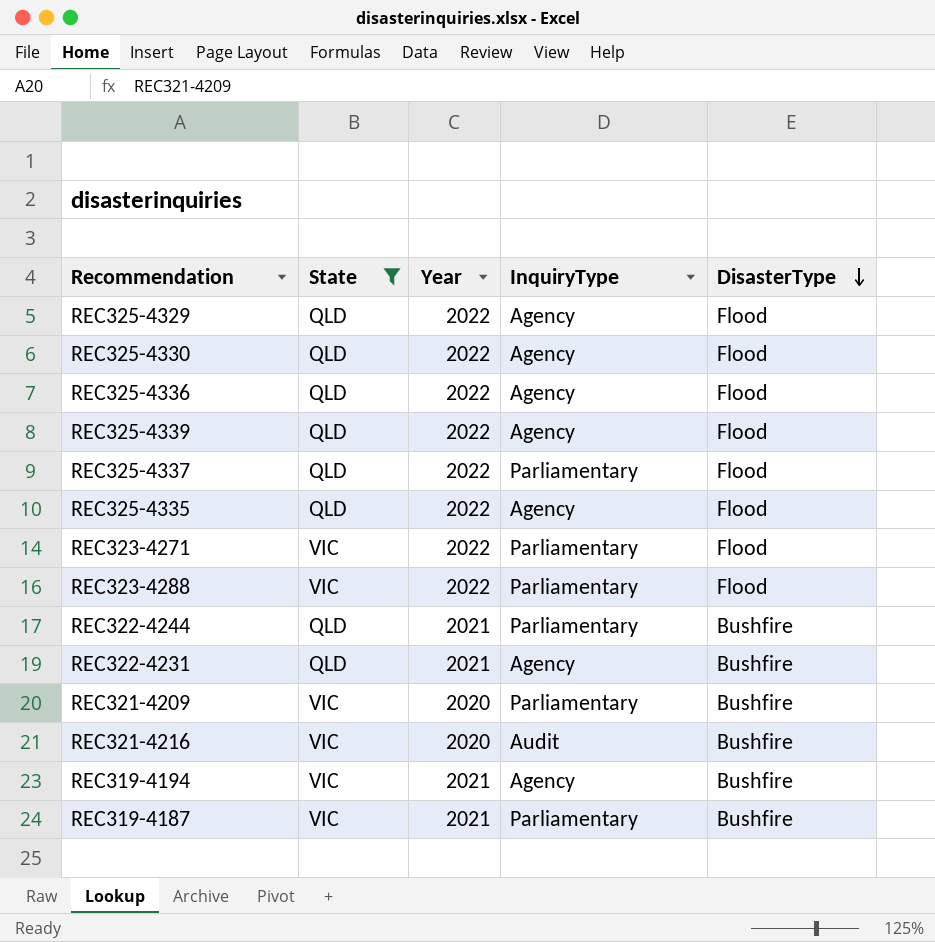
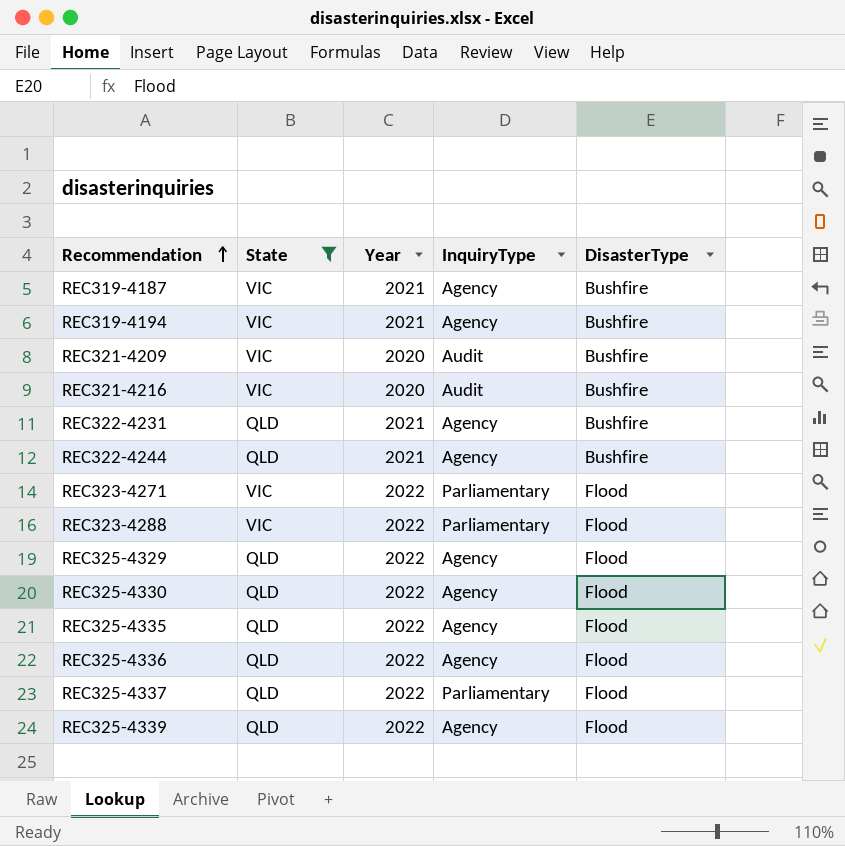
row order: DisasterType descending -> Recommendation ascending
REC319-4187 | InquiryType: Parliamentary -> Agency
REC321-4209 | InquiryType: Parliamentary -> Audit
REC322-4244 | InquiryType: Parliamentary -> Agency

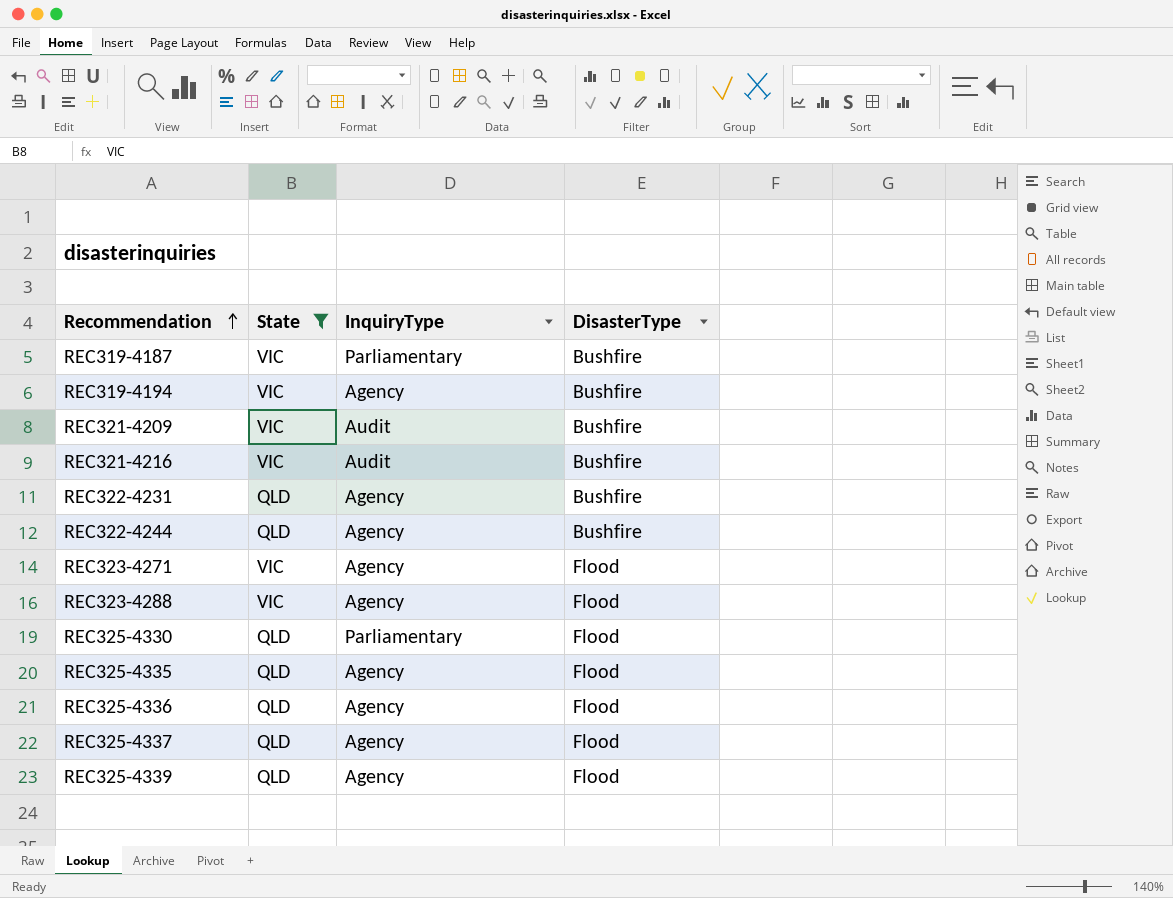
column Year | position: 3 -> none
row REC325-4329: QLD | 2022 | Agency | Flood -> none
REC319-4187 | InquiryType: Agency -> Parliamentary
REC323-4271 | InquiryType: Parliamentary -> Agency
REC323-4288 | InquiryType: Parliamentary -> Agency
REC325-4330 | InquiryType: Agency -> Parliamentary
REC325-4337 | InquiryType: Parliamentary -> Agency

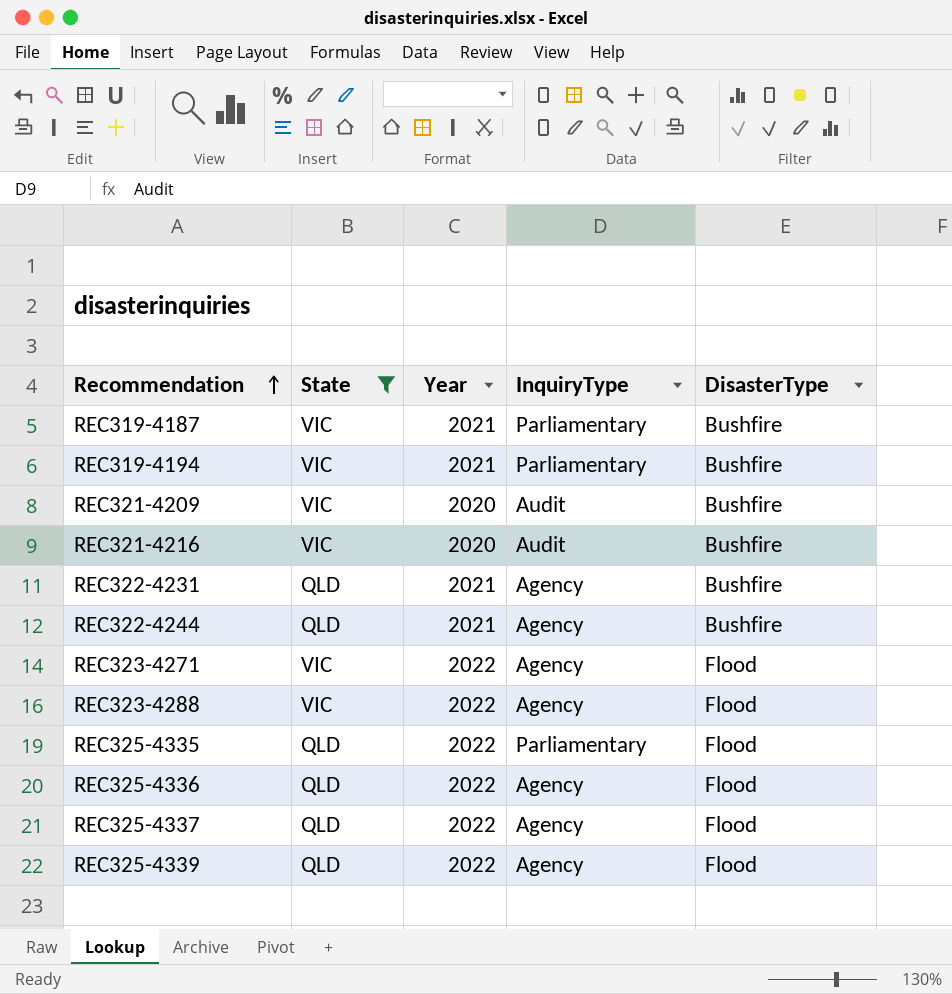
column Year | position: none -> 3
row REC325-4330: QLD | Parliamentary | Flood -> none
REC319-4194 | InquiryType: Agency -> Parliamentary
REC325-4335 | InquiryType: Agency -> Parliamentary

